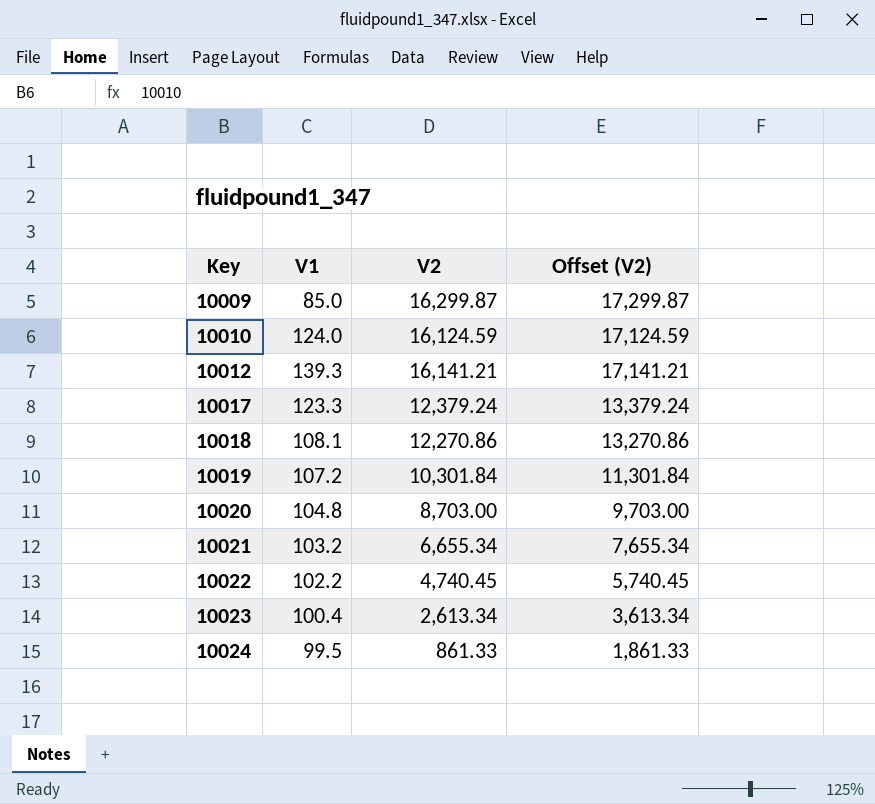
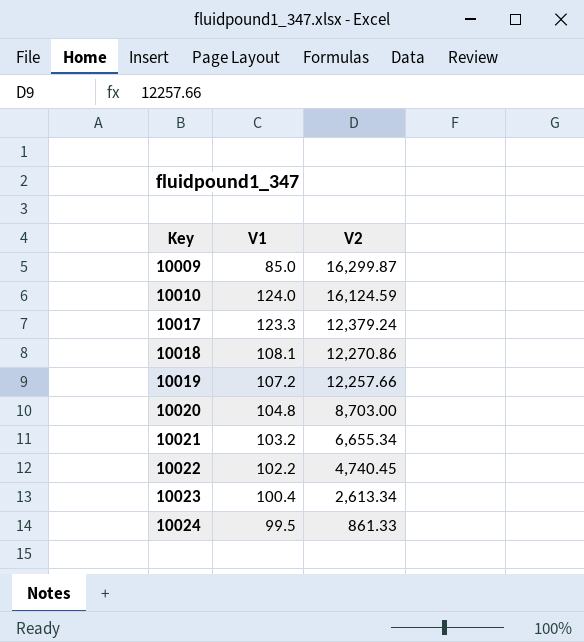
column Offset (V2) | formula: [V2] + 1000 -> none
row 10012: 139.3 | 16,141.21 | 17,141.21 -> none
10019 | V2: 10,301.84 -> 12,257.66

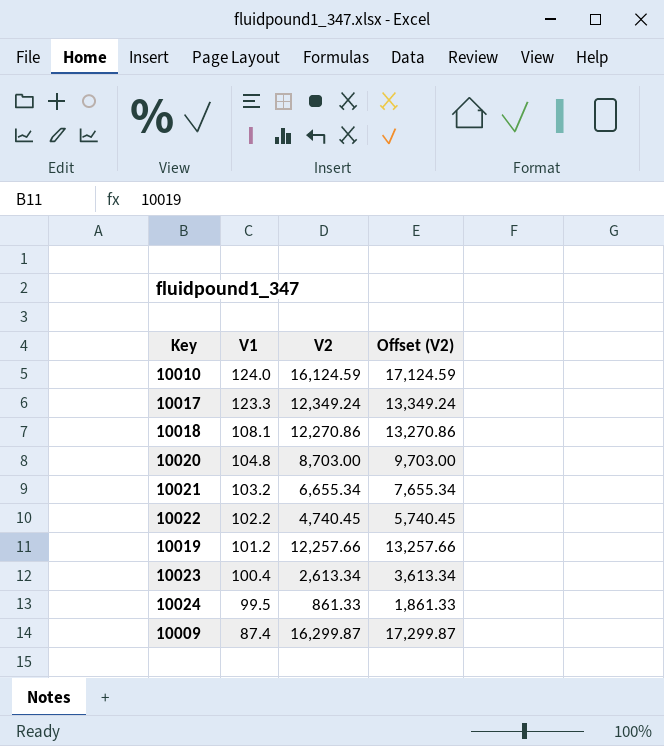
row order: Key ascending -> V1 descending
column Offset (V2) | formula: none -> [V2] + 1000
10017 | V2: 12,379.24 -> 12,349.24
10019 | V1: 107.2 -> 101.2
10009 | V1: 85.0 -> 87.4

